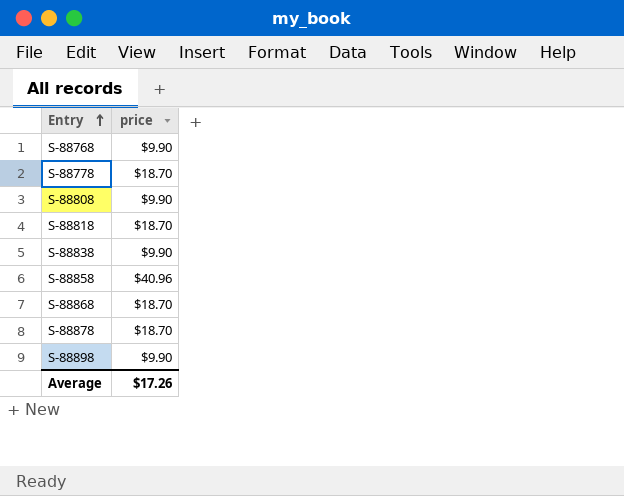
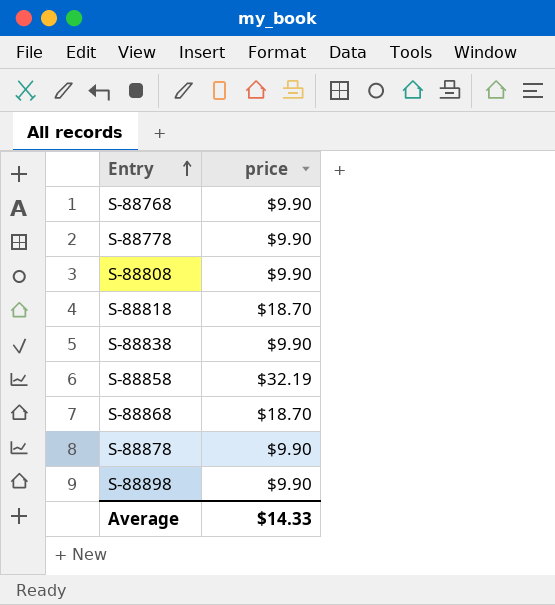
S-88778 | price: $18.70 -> $9.90
S-88858 | price: $40.96 -> $32.19
S-88878 | price: $18.70 -> $9.90
Average | price: $17.26 -> $14.33

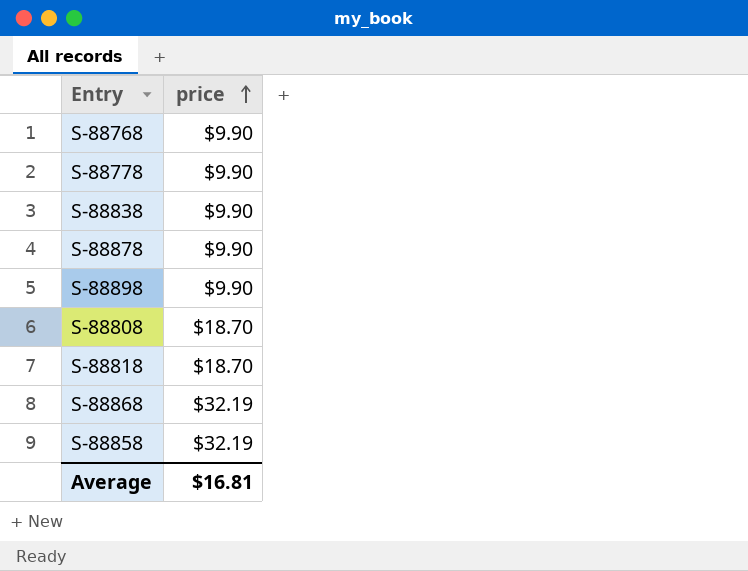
row order: Entry ascending -> price ascending
S-88808 | price: $9.90 -> $18.70
S-88868 | price: $18.70 -> $32.19
Average | price: $14.33 -> $16.81

